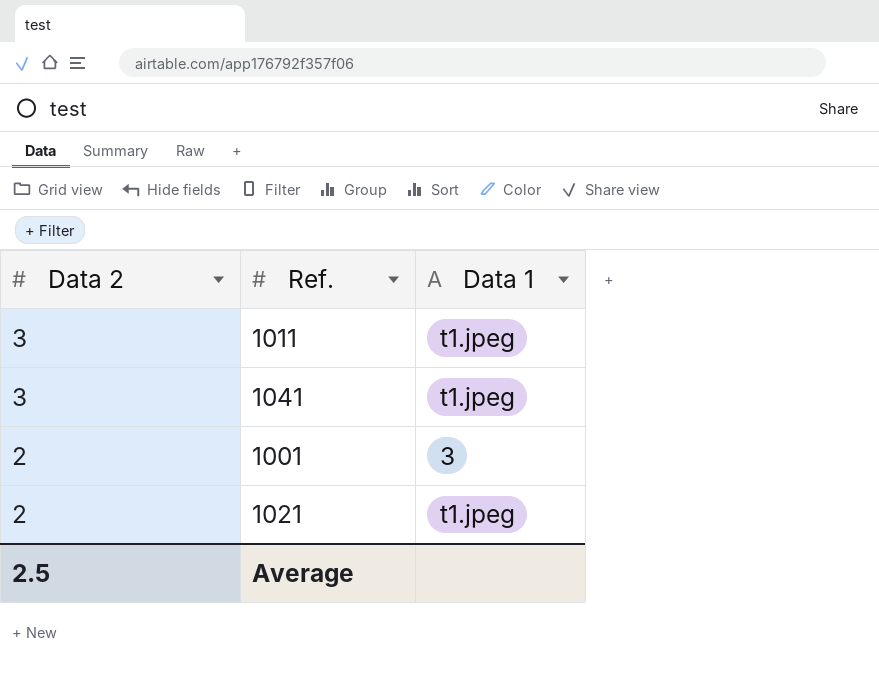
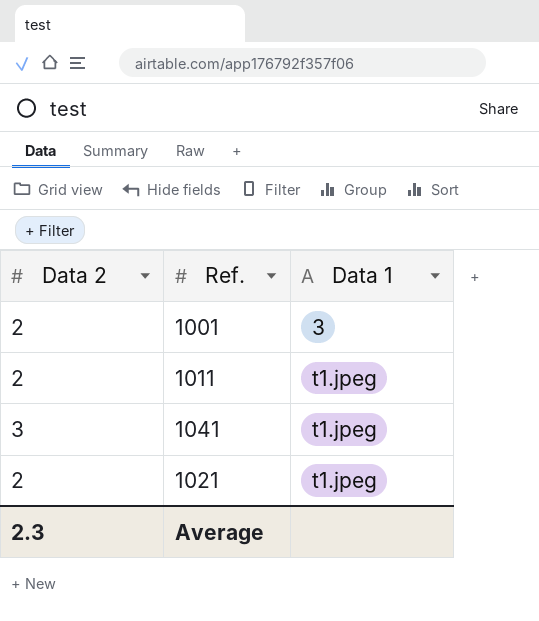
row order: Data 2 descending -> Data 1 ascending
1011 | Data 2: 3 -> 2
Average | Data 2: 2.5 -> 2.3

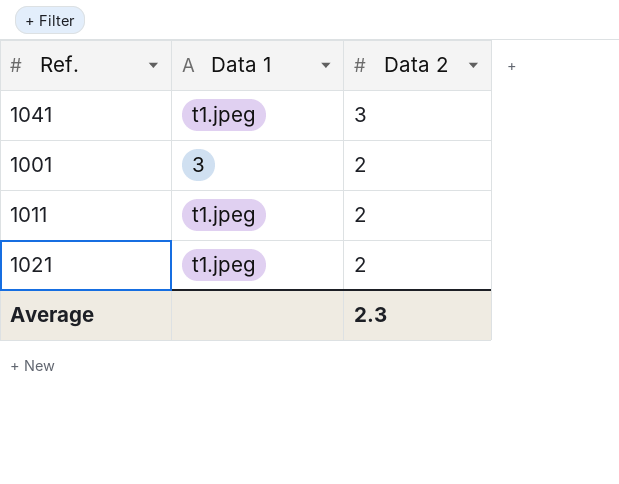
row order: Data 1 ascending -> Data 2 descending
column Data 2 | position: 1 -> 3

